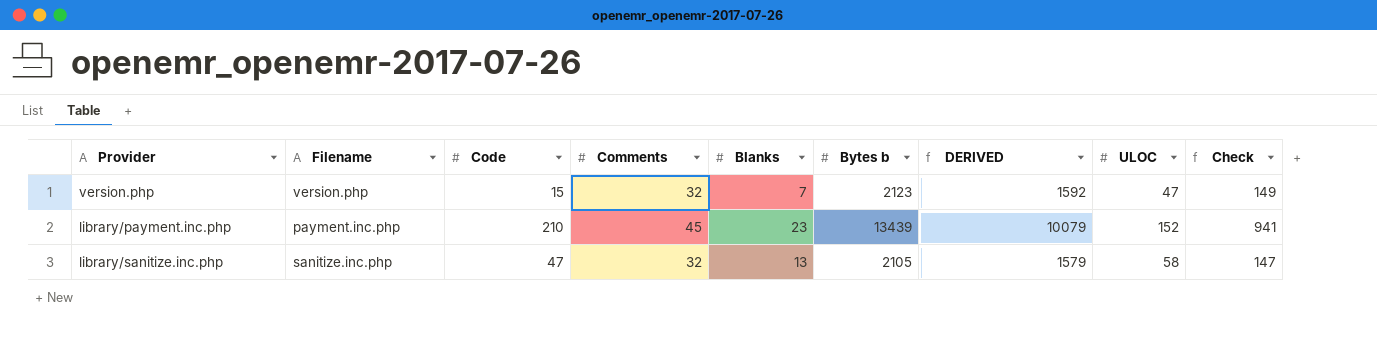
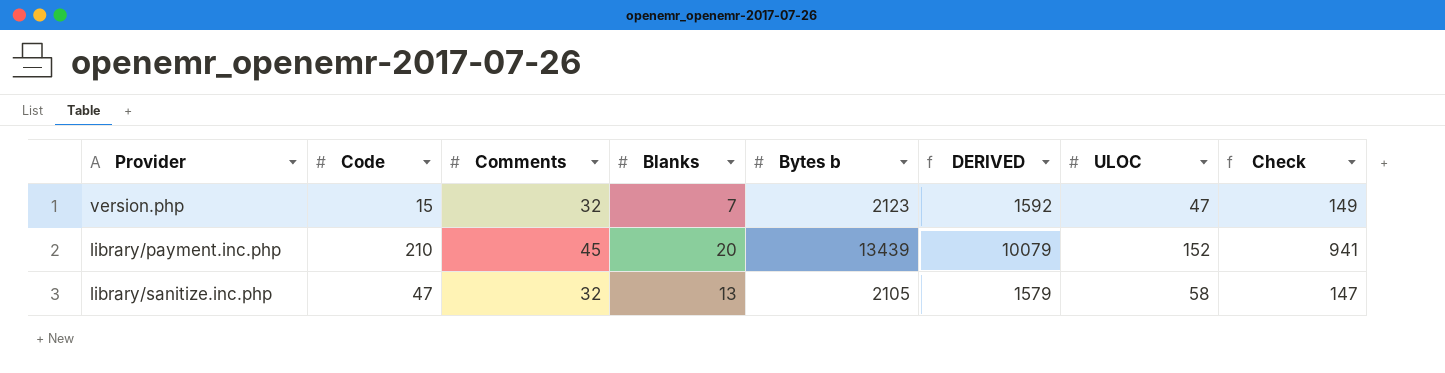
column Filename | position: 2 -> none
library/payment.inc.php | Blanks: 23 -> 20

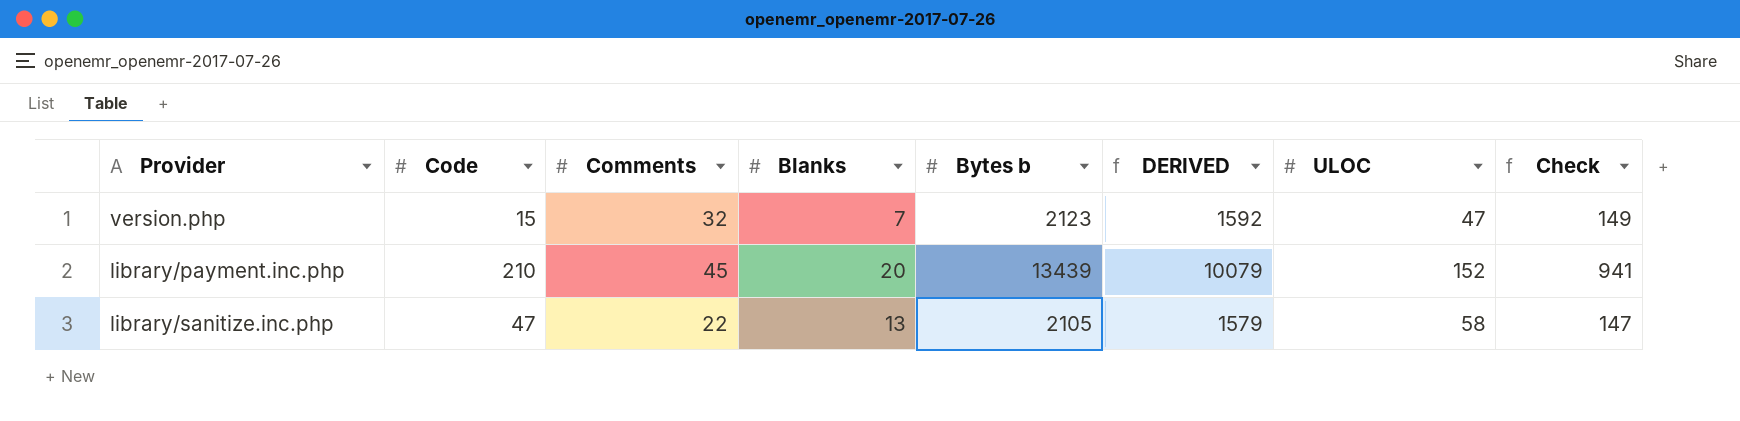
library/sanitize.inc.php | Comments: 32 -> 22

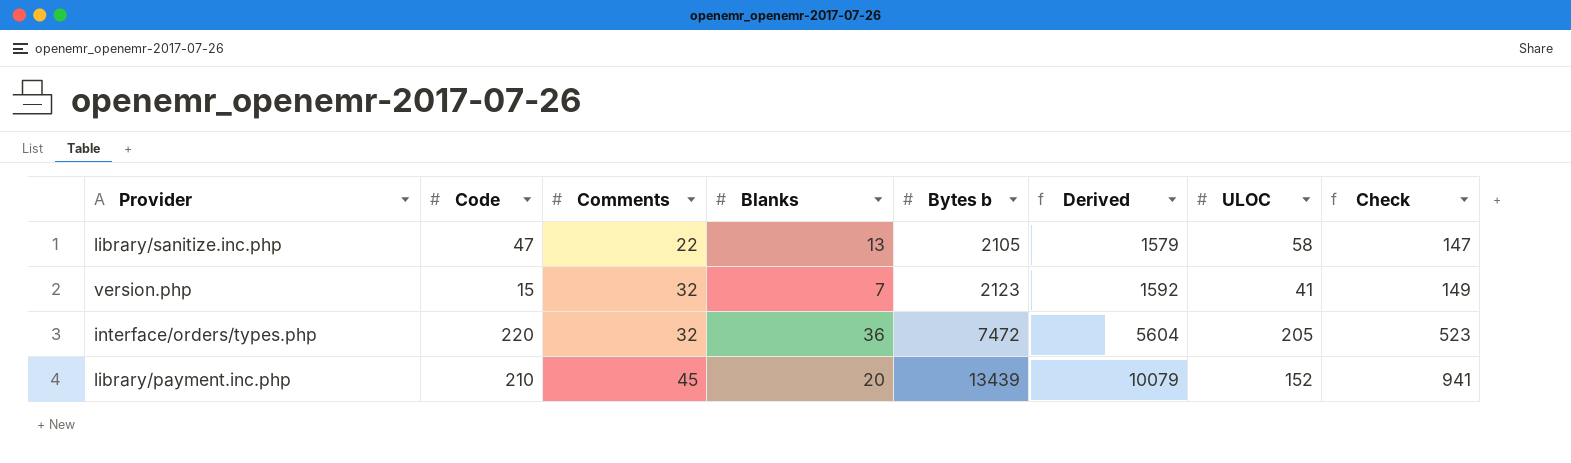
row order: none -> Comments ascending
column name: DERIVED -> Derived
version.php | ULOC: 47 -> 41
row interface/orders/types.php: none -> 220 | 32 | 36 | 7472 | 5604 | 205 | 523

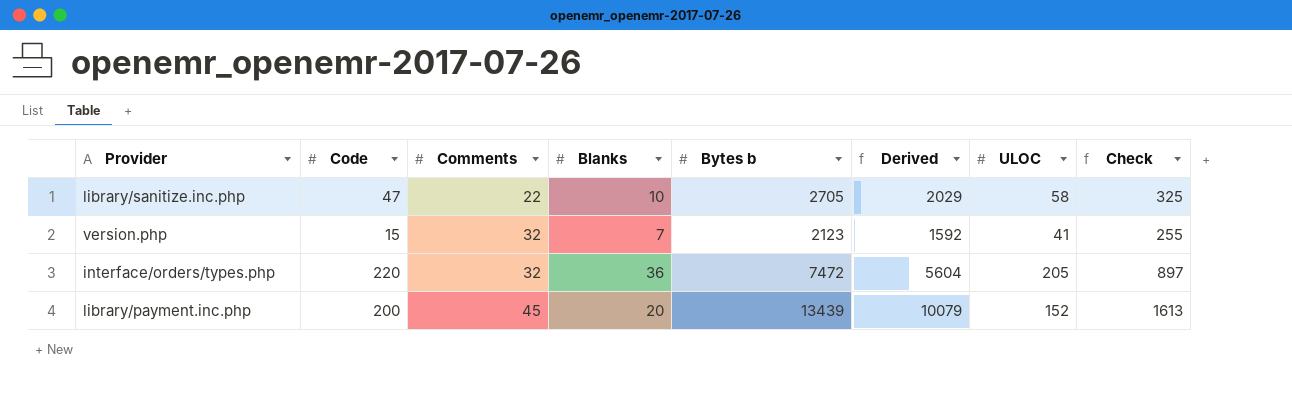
column Check | formula: [Bytes b] * 0.07 -> [Bytes b] * 0.12
library/sanitize.inc.php | Blanks: 13 -> 10
library/sanitize.inc.php | Bytes b: 2105 -> 2705
library/sanitize.inc.php | Derived: 1579 -> 2029
library/payment.inc.php | Code: 210 -> 200

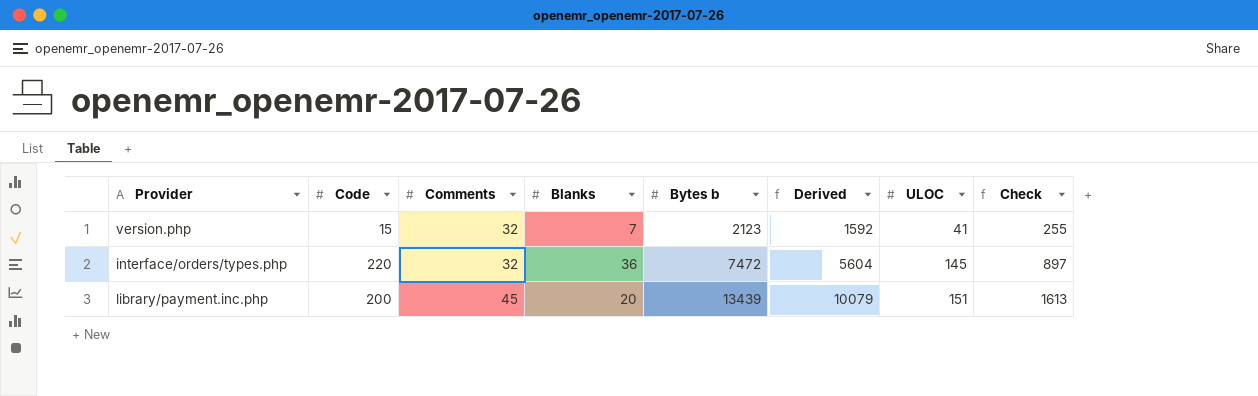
row library/sanitize.inc.php: 47 | 22 | 10 | 2705 | 2029 | 58 | 325 -> none
interface/orders/types.php | ULOC: 205 -> 145
library/payment.inc.php | ULOC: 152 -> 151

